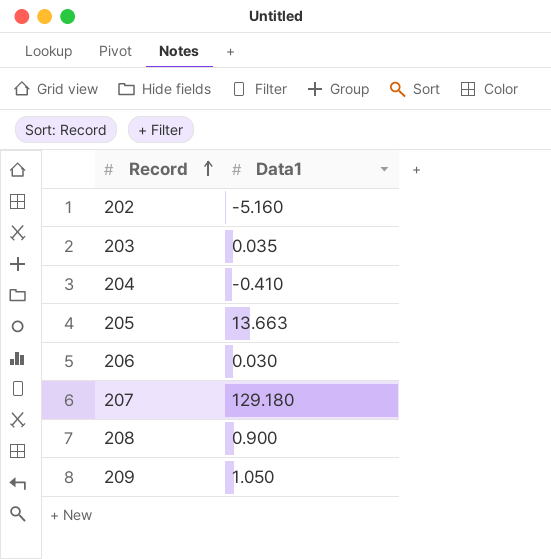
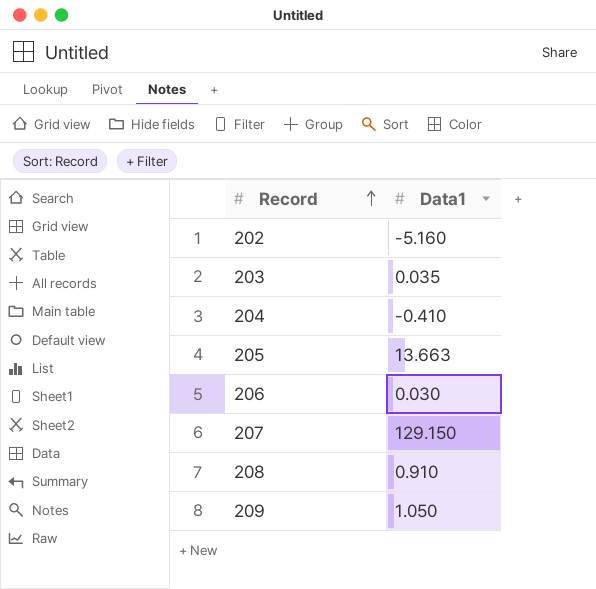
207 | Data1: 129.180 -> 129.150
208 | Data1: 0.900 -> 0.910

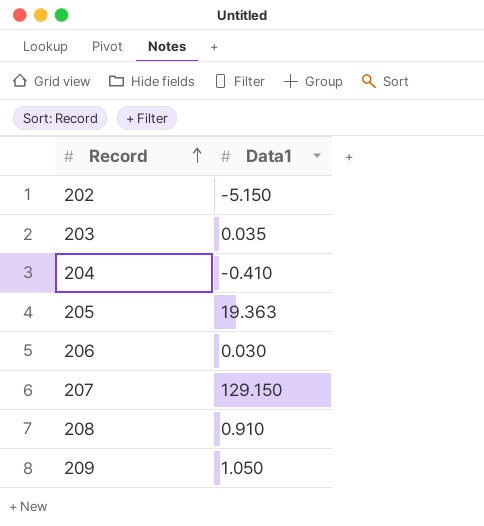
202 | Data1: -5.160 -> -5.150
205 | Data1: 13.663 -> 19.363

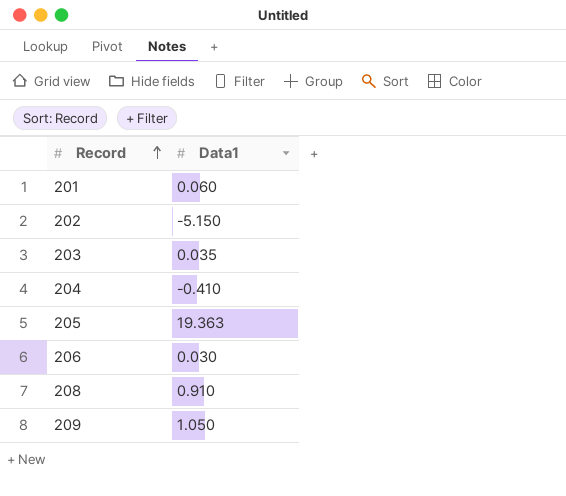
row 207: 129.150 -> none
row 201: none -> 0.060

